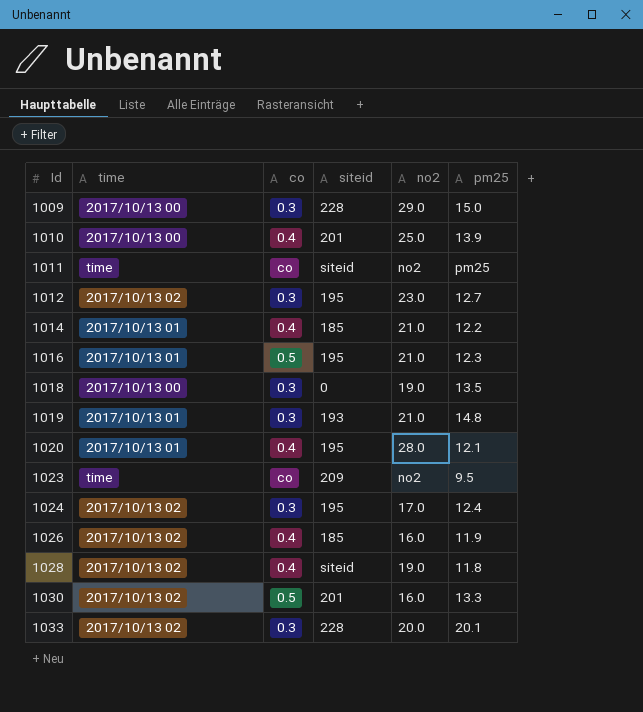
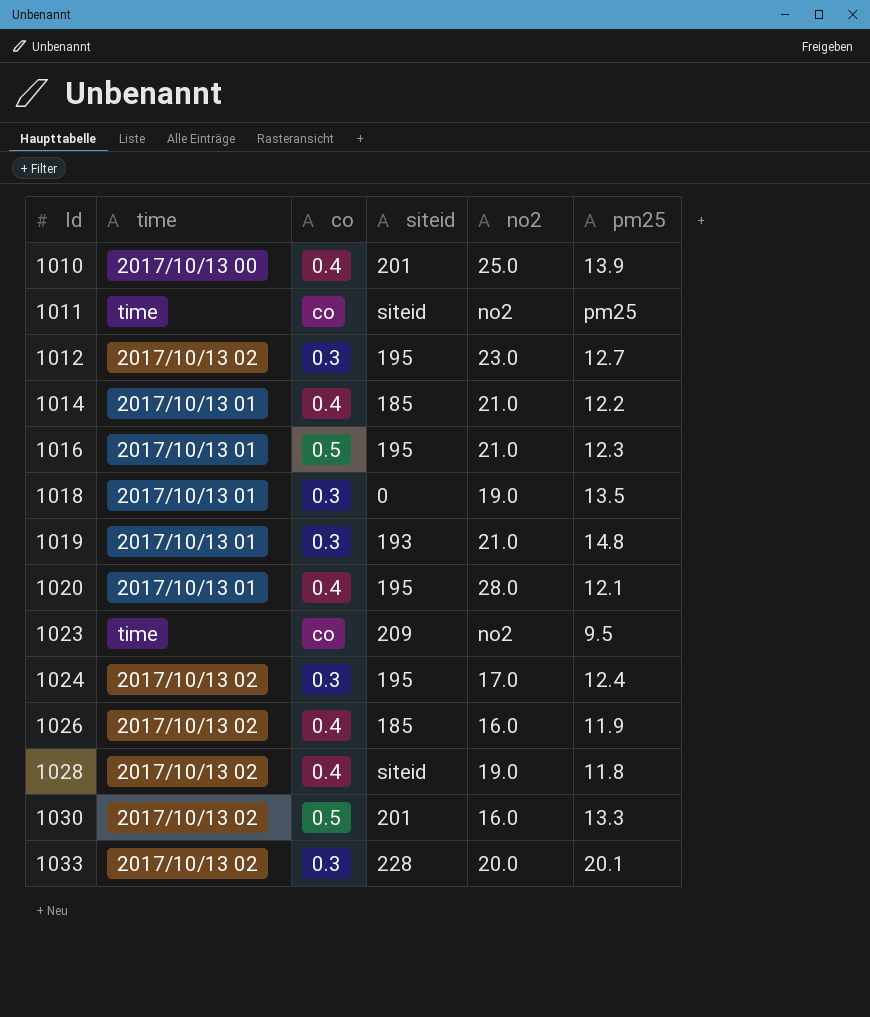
row 1009: 2017/10/13 00 | 0.3 | 228 | 29.0 | 15.0 -> none
1018 | time: 2017/10/13 00 -> 2017/10/13 01

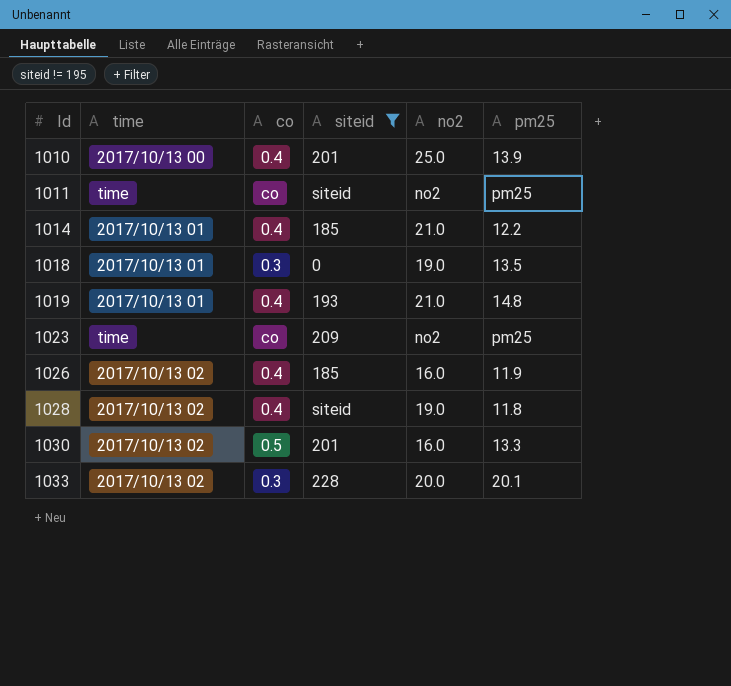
filter: none -> siteid != 195
1019 | co: 0.3 -> 0.4
1023 | pm25: 9.5 -> pm25

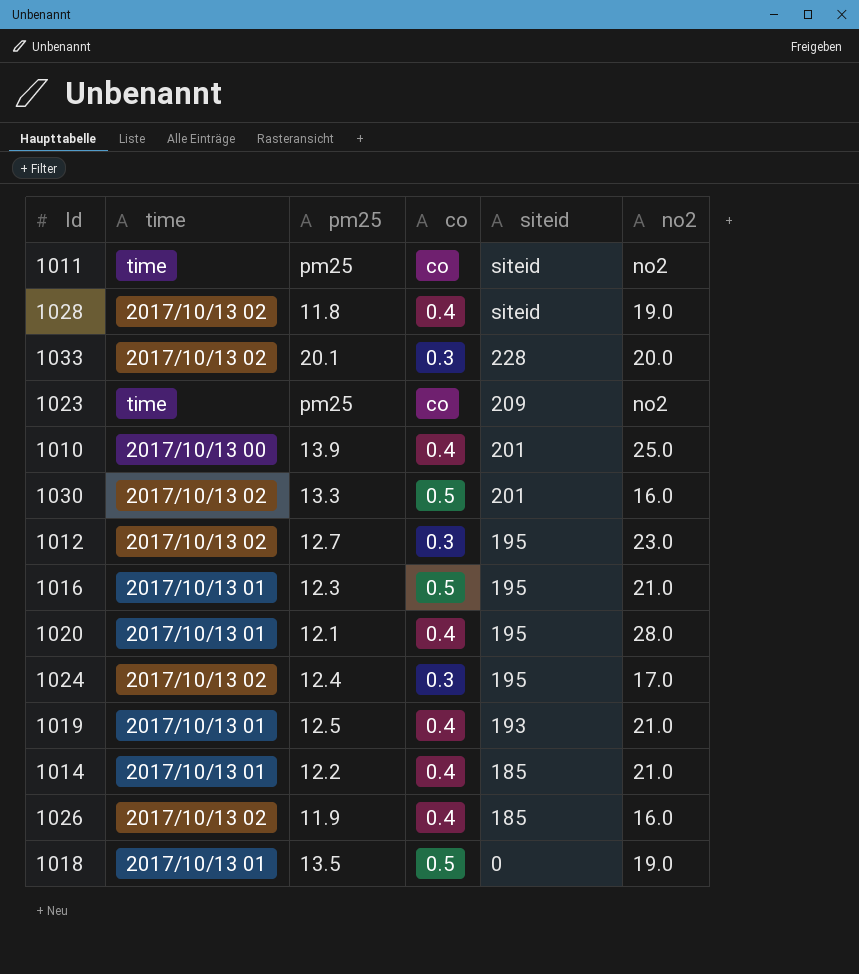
filter: siteid != 195 -> none
row order: Id ascending -> siteid descending
column pm25 | position: 6 -> 3
1019 | pm25: 14.8 -> 12.5
1018 | co: 0.3 -> 0.5

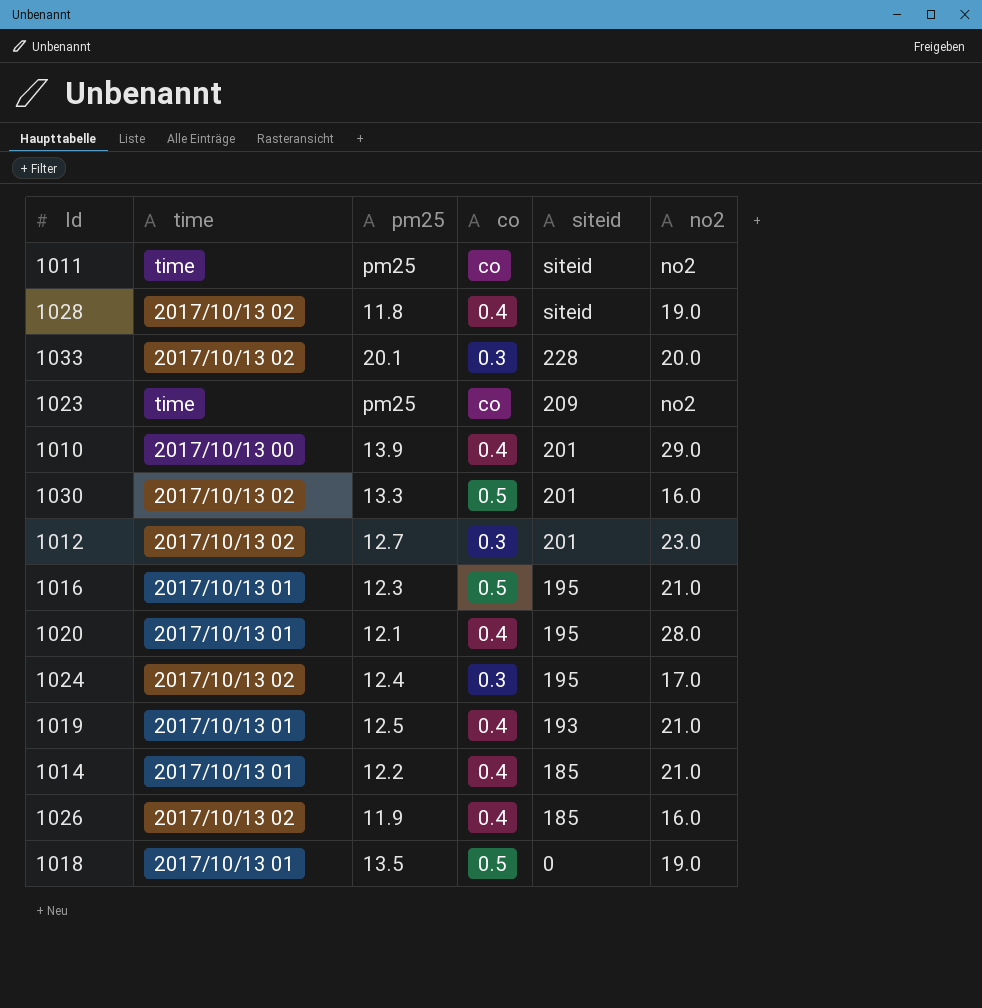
1010 | no2: 25.0 -> 29.0
1012 | siteid: 195 -> 201

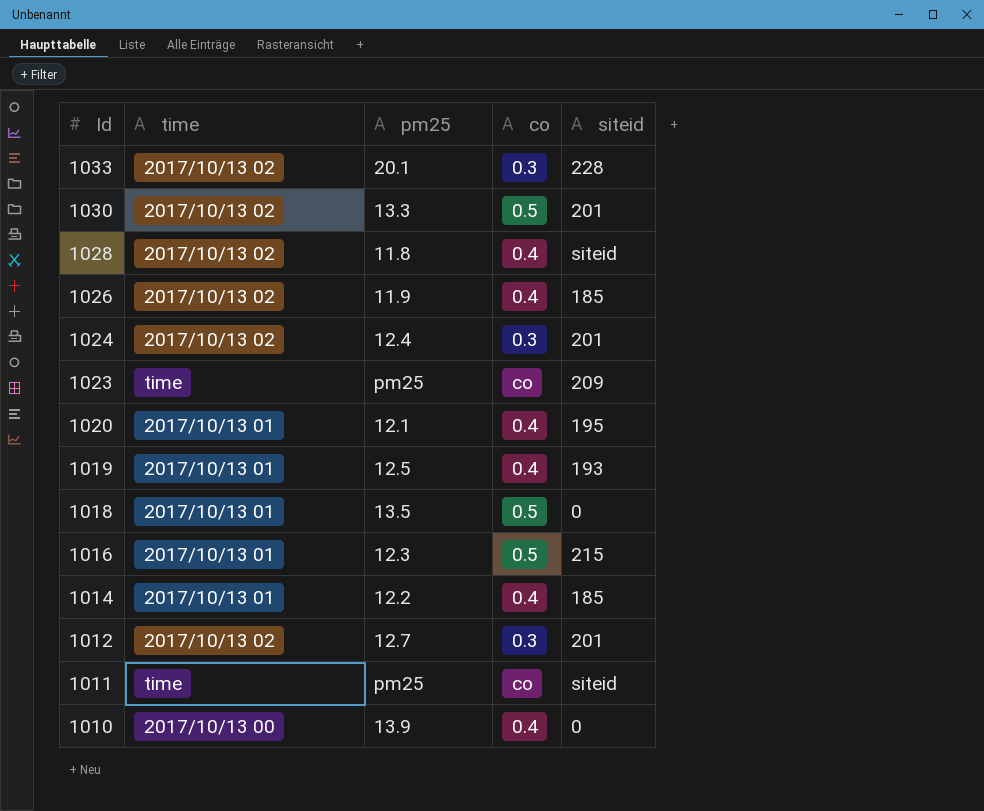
row order: siteid descending -> Id descending
column no2 | position: 6 -> none
1024 | siteid: 195 -> 201
1016 | siteid: 195 -> 215
1010 | siteid: 201 -> 0

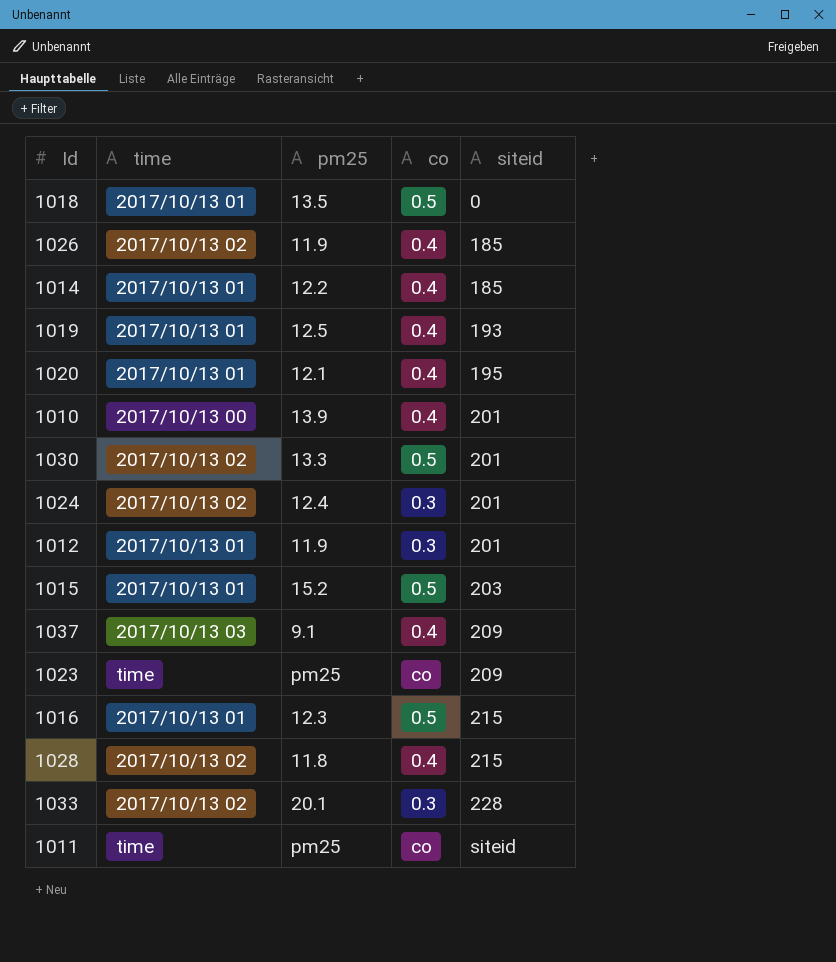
row order: Id descending -> siteid ascending
1010 | siteid: 0 -> 201
1012 | time: 2017/10/13 02 -> 2017/10/13 01
1012 | pm25: 12.7 -> 11.9
row 1015: none -> 2017/10/13 01 | 15.2 | 0.5 | 203
row 1037: none -> 2017/10/13 03 | 9.1 | 0.4 | 209
1028 | siteid: siteid -> 215

